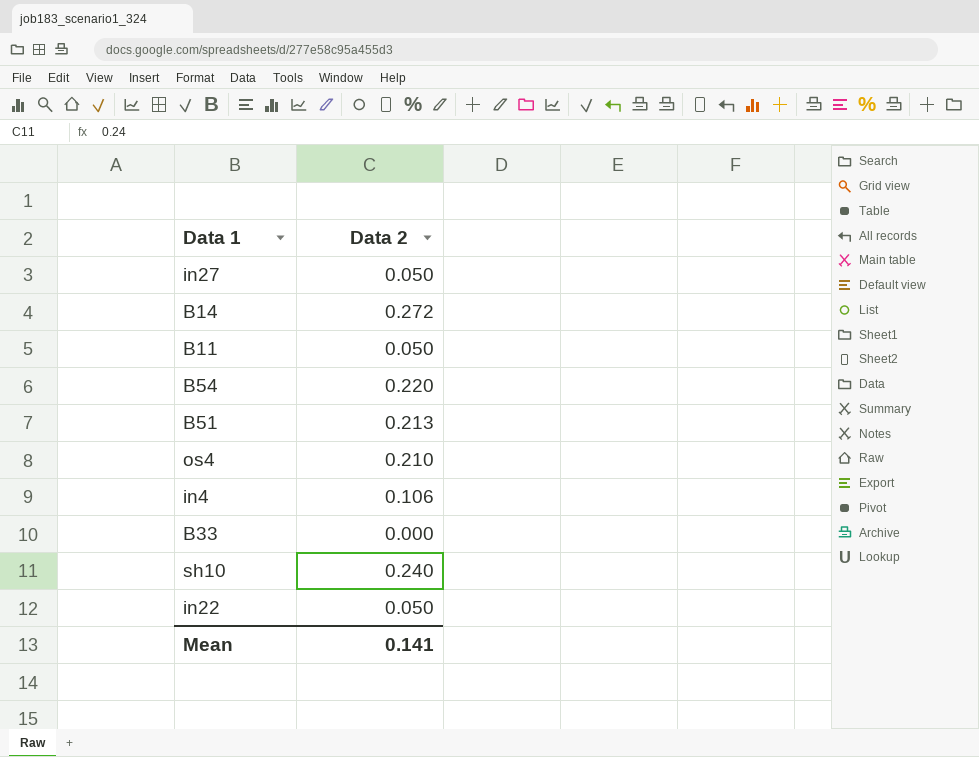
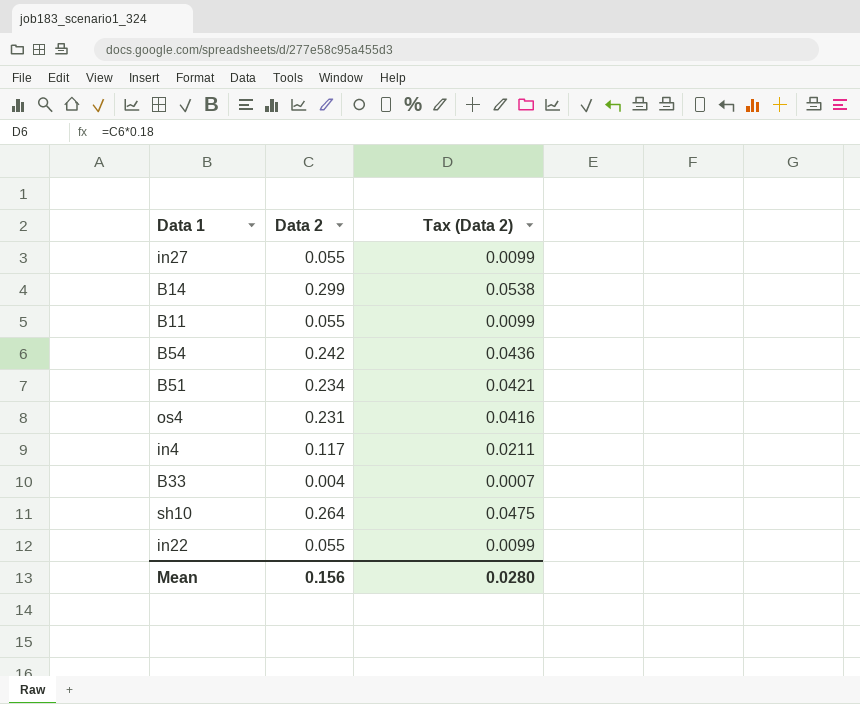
column Tax (Data 2) | formula: none -> [Data 2] * 0.18
in27 | Data 2: 0.050 -> 0.055
B14 | Data 2: 0.272 -> 0.299
B11 | Data 2: 0.050 -> 0.055
B54 | Data 2: 0.220 -> 0.242
B51 | Data 2: 0.213 -> 0.234
os4 | Data 2: 0.210 -> 0.231
in4 | Data 2: 0.106 -> 0.117
B33 | Data 2: 0.000 -> 0.004
sh10 | Data 2: 0.240 -> 0.264
in22 | Data 2: 0.050 -> 0.055
Mean | Data 2: 0.141 -> 0.156

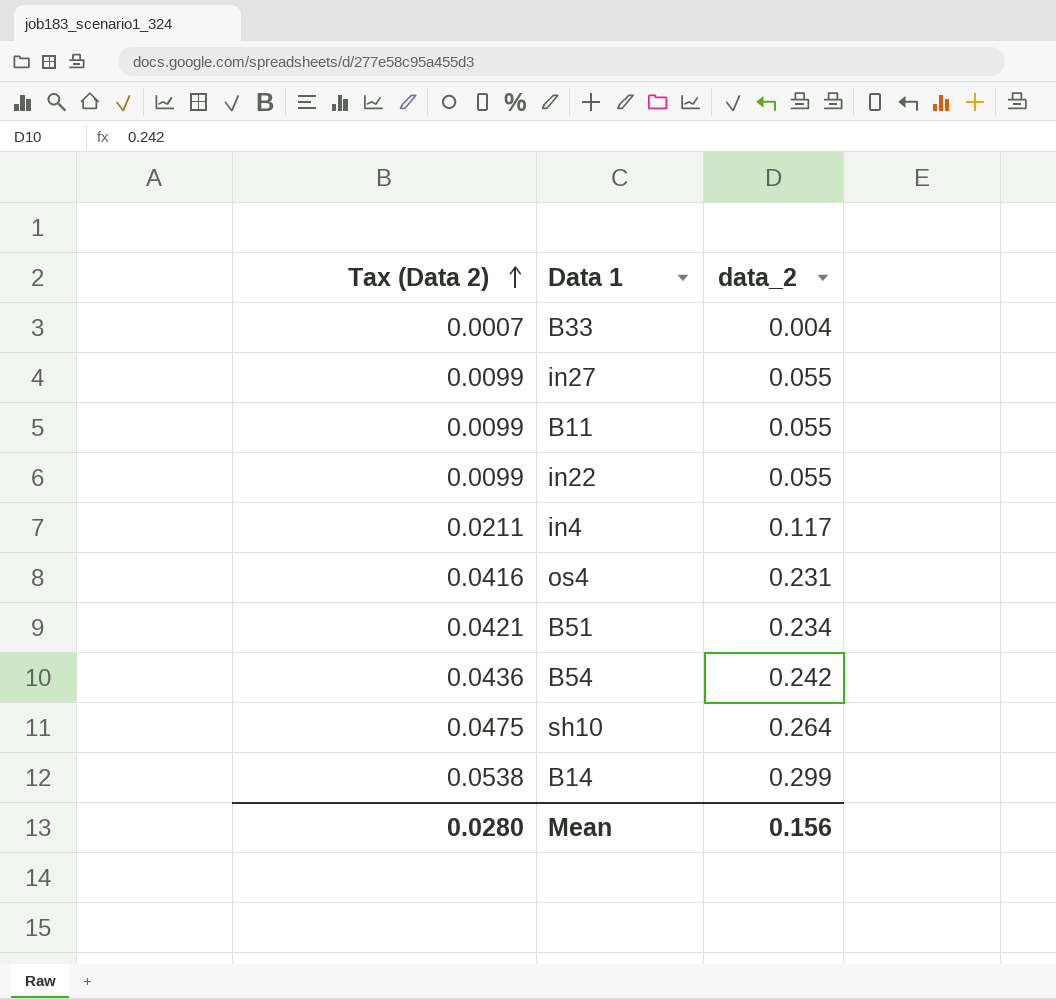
row order: none -> Tax (Data 2) ascending
column Tax (Data 2) | position: 3 -> 1
column name: Data 2 -> data_2

